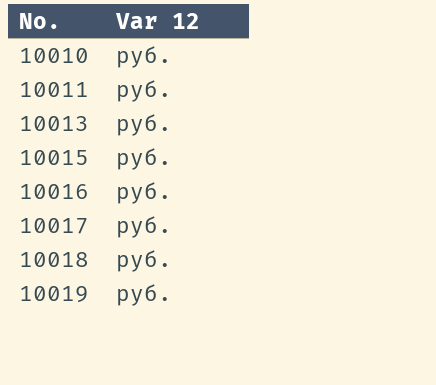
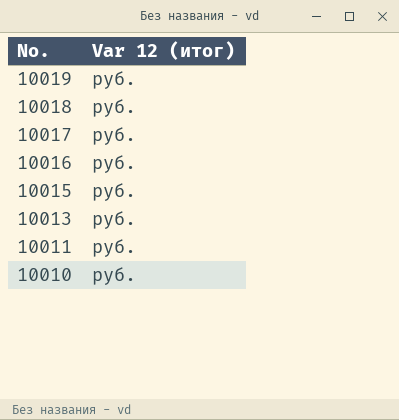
row order: No. ascending -> No. descending
column name: Var 12 -> Var 12 (итог)

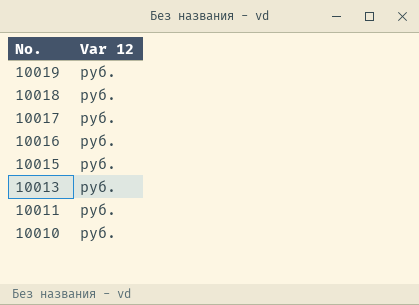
column name: Var 12 (итог) -> Var 12

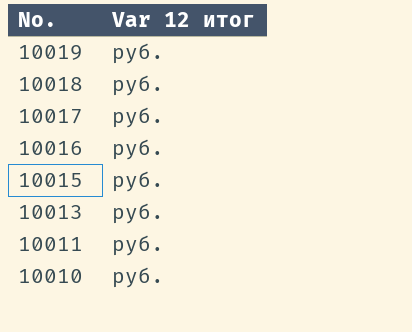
column name: Var 12 -> Var 12 итог

